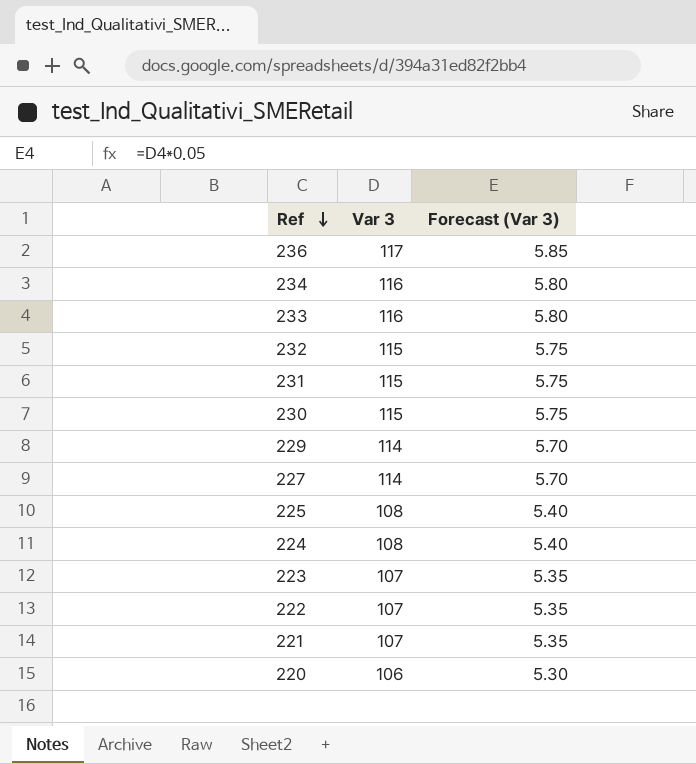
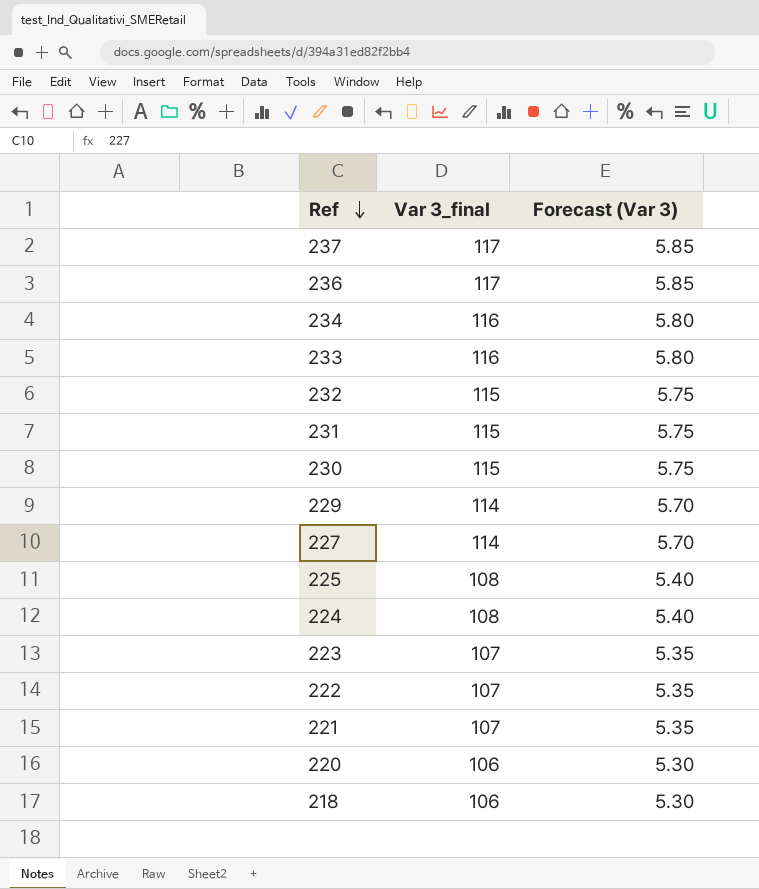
column name: Var 3 -> Var 3_final
row 237: none -> 117 | 5.85
row 218: none -> 106 | 5.30

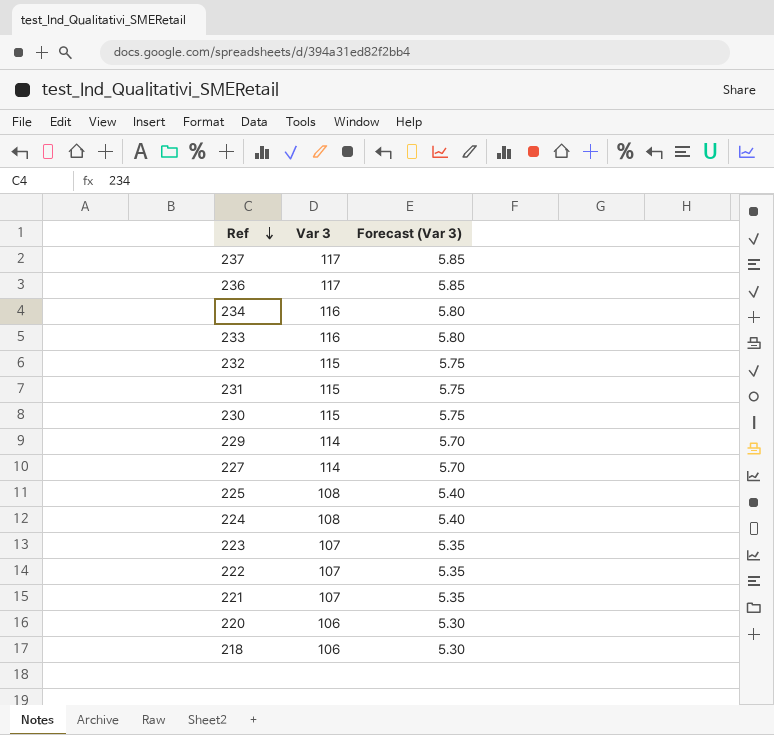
column name: Var 3_final -> Var 3

